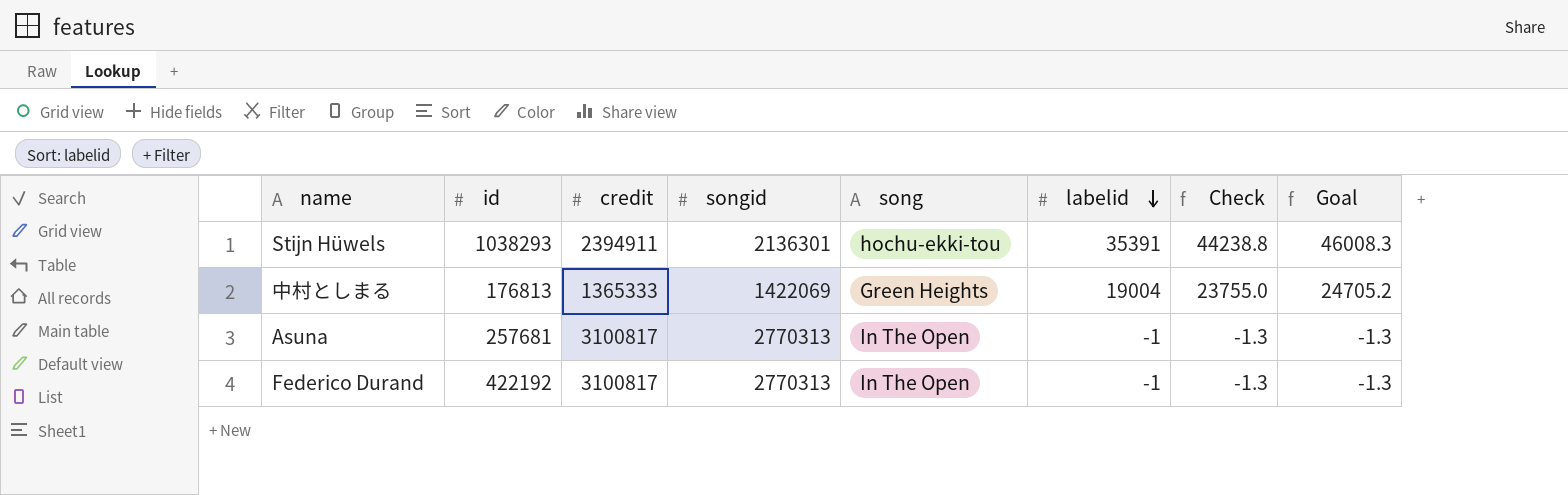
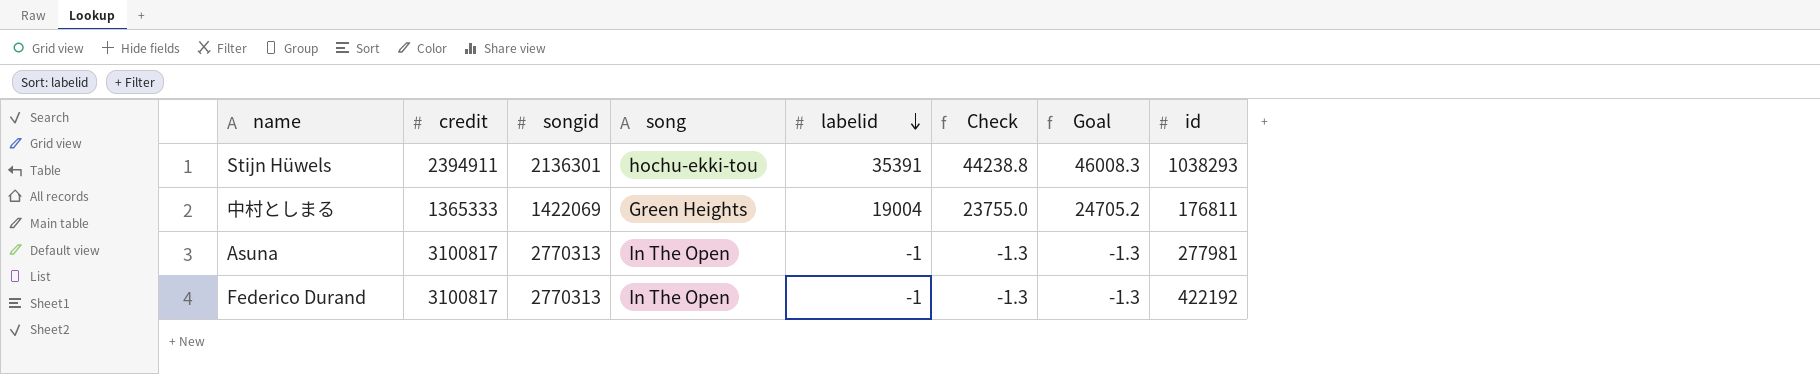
column id | position: 2 -> 8
中村としまる | id: 176813 -> 176811
Asuna | id: 257681 -> 277981

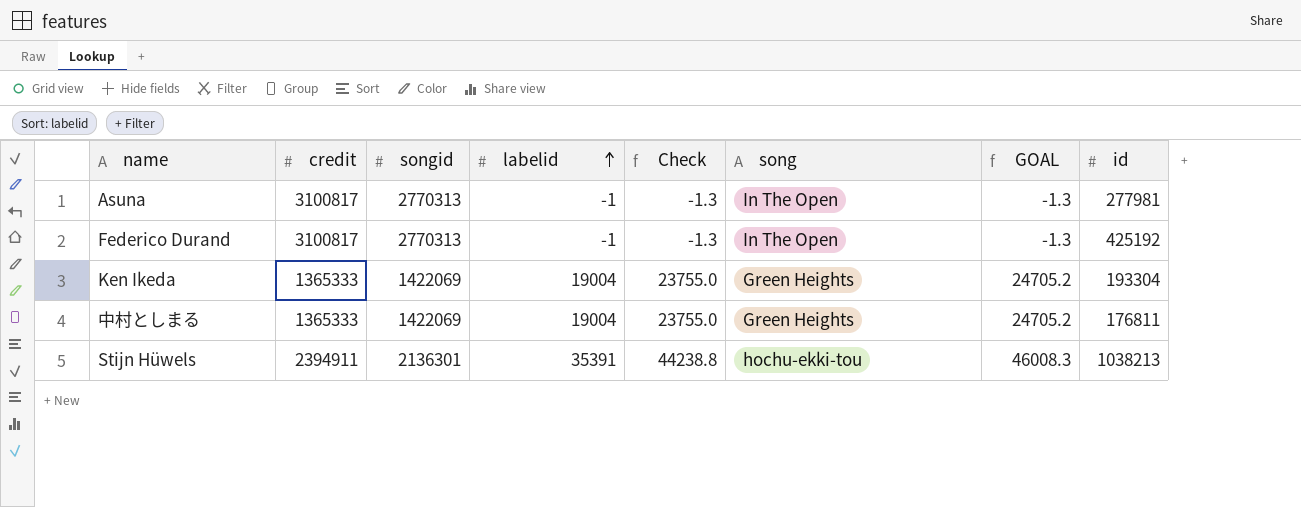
row order: labelid descending -> labelid ascending
column song | position: 4 -> 6
column name: Goal -> GOAL
Federico Durand | id: 422192 -> 425192
row Ken Ikeda: none -> 1365333 | 1422069 | 19004 | 23755.0 | Green Heights | 24705.2 | 193304
Stijn Hüwels | id: 1038293 -> 1038213

